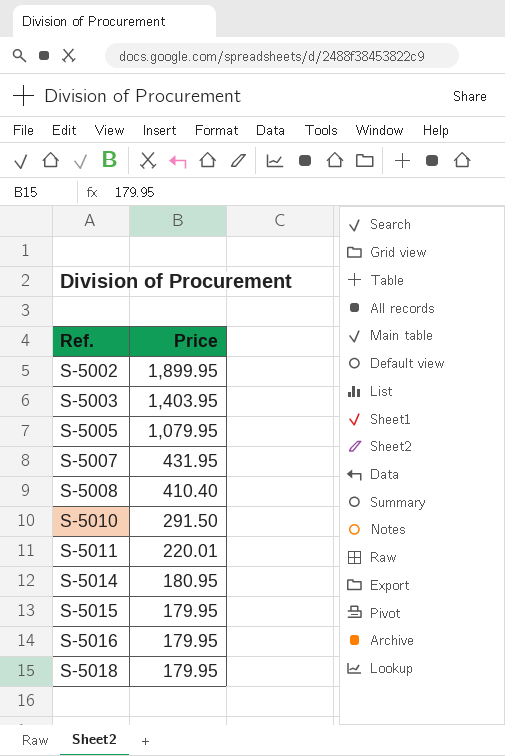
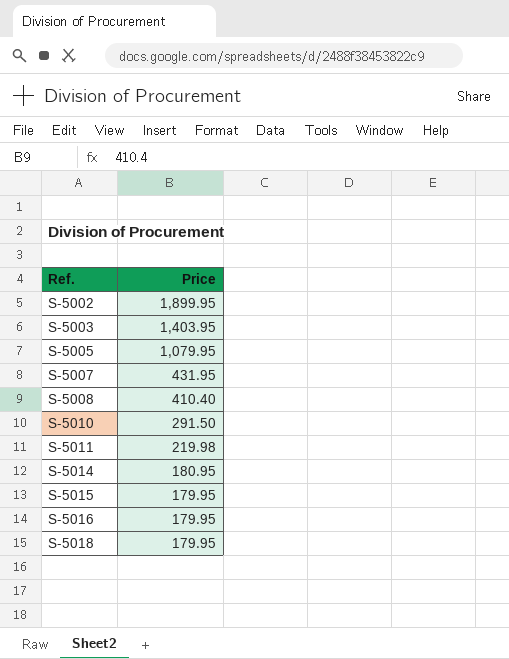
S-5011 | Price: 220.01 -> 219.98

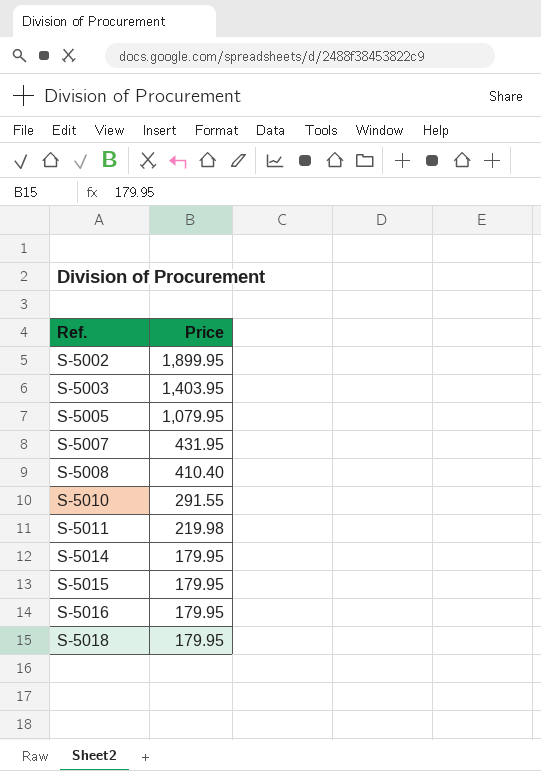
S-5010 | Price: 291.50 -> 291.55
S-5014 | Price: 180.95 -> 179.95

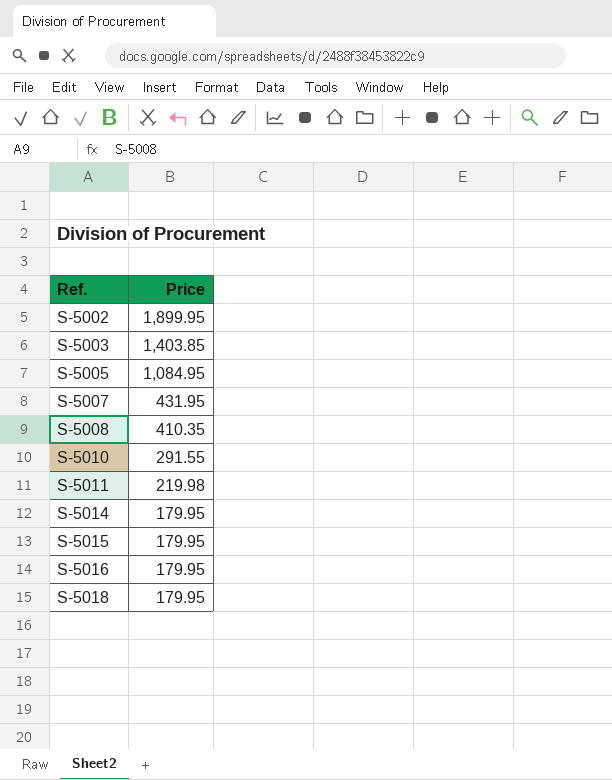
S-5003 | Price: 1,403.95 -> 1,403.85
S-5005 | Price: 1,079.95 -> 1,084.95
S-5008 | Price: 410.40 -> 410.35

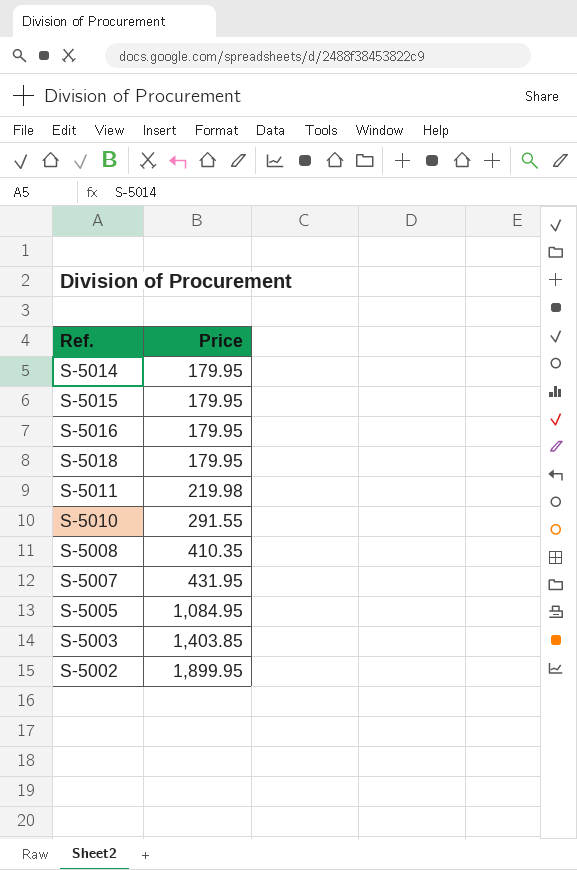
row order: Ref. ascending -> Price ascending

